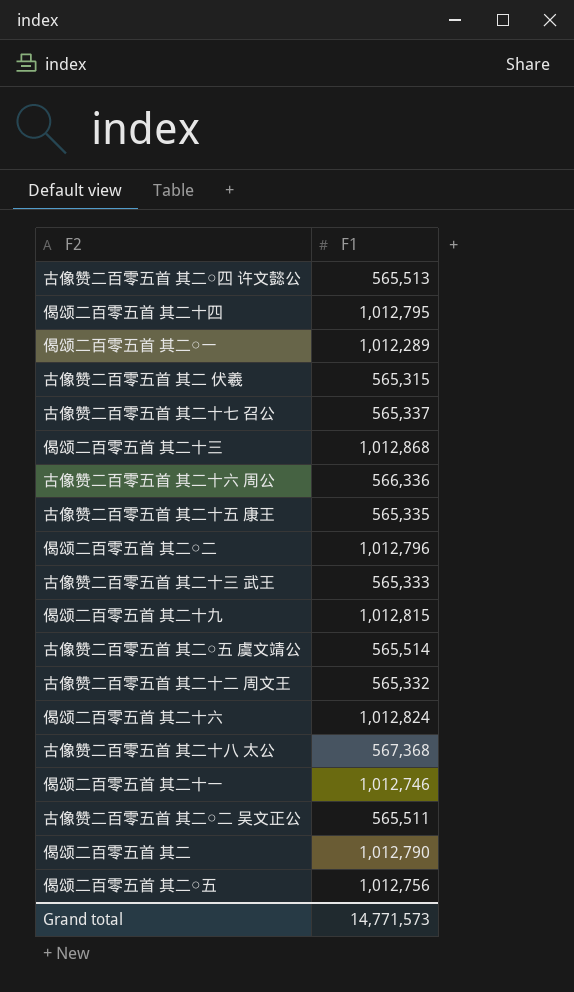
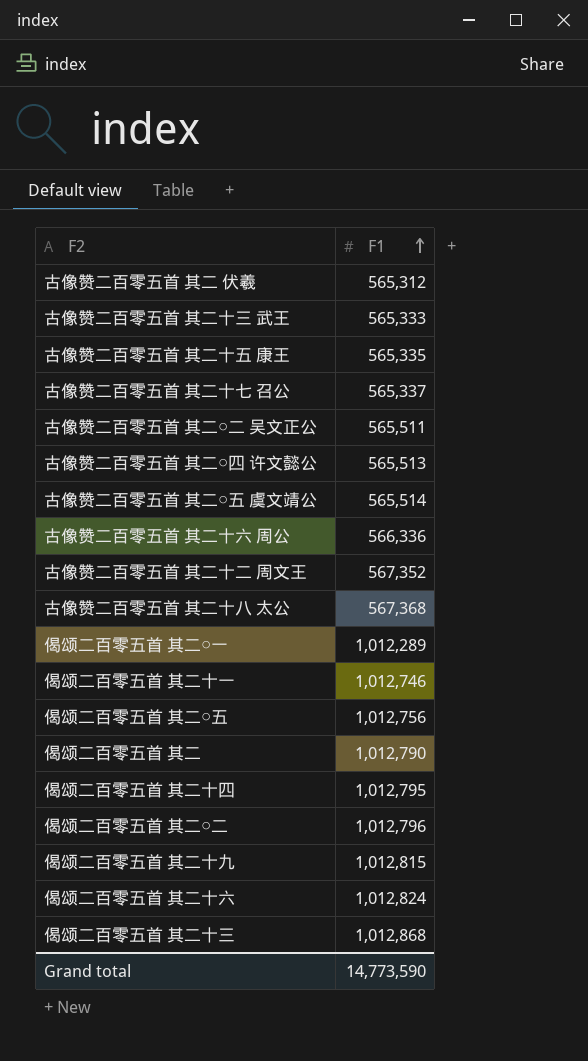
row order: none -> F1 ascending
古像赞二百零五首 其二 伏羲 | F1: 565,315 -> 565,312
古像赞二百零五首 其二十二 周文王 | F1: 565,332 -> 567,352
Grand total | F1: 14,771,573 -> 14,773,590

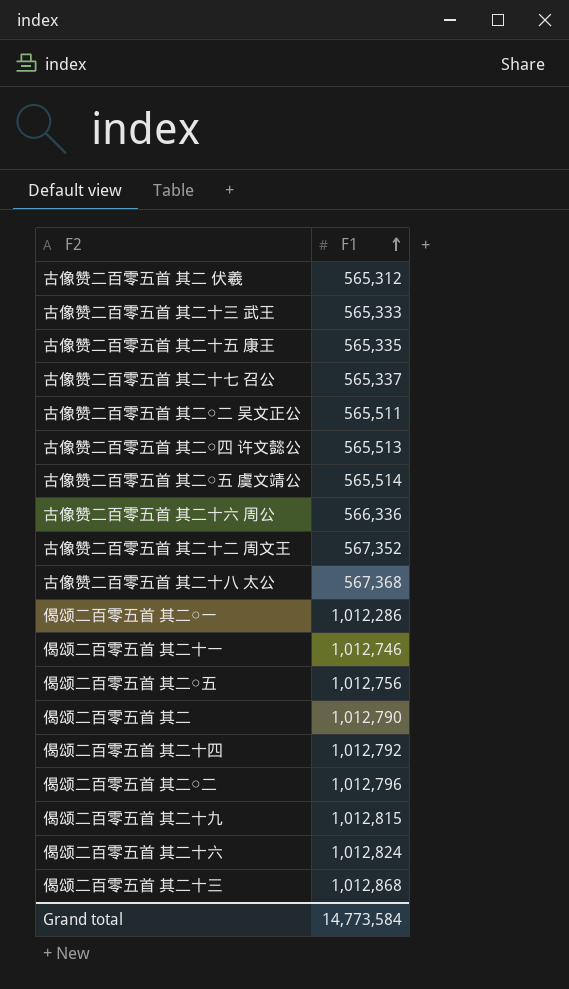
偈颂二百零五首 其二○一 | F1: 1,012,289 -> 1,012,286
偈颂二百零五首 其二十四 | F1: 1,012,795 -> 1,012,792
Grand total | F1: 14,773,590 -> 14,773,584

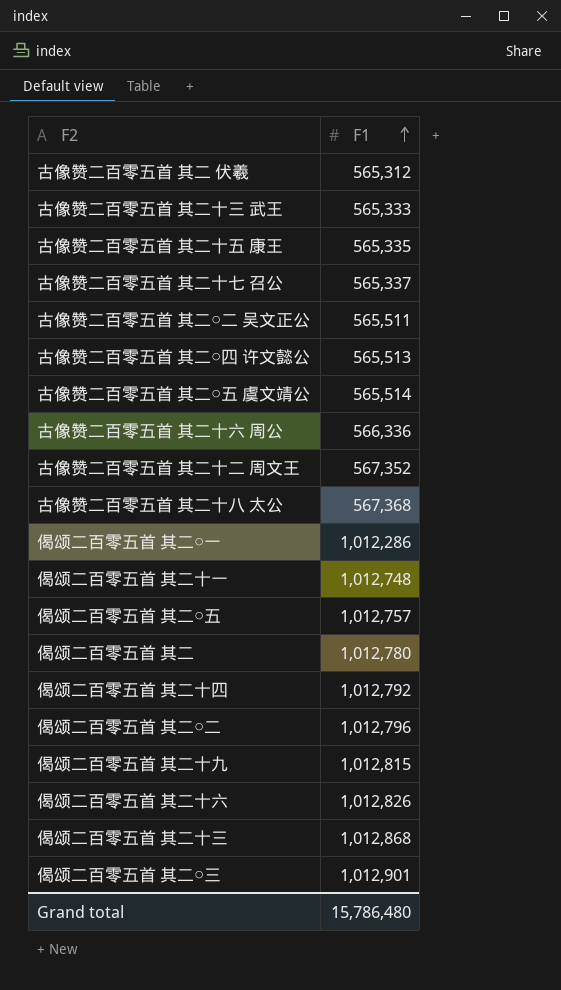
偈颂二百零五首 其二十一 | F1: 1,012,746 -> 1,012,748
偈颂二百零五首 其二○五 | F1: 1,012,756 -> 1,012,757
偈颂二百零五首 其二 | F1: 1,012,790 -> 1,012,780
偈颂二百零五首 其二十六 | F1: 1,012,824 -> 1,012,826
row 偈颂二百零五首 其二○三: none -> 1,012,901
Grand total | F1: 14,773,584 -> 15,786,480

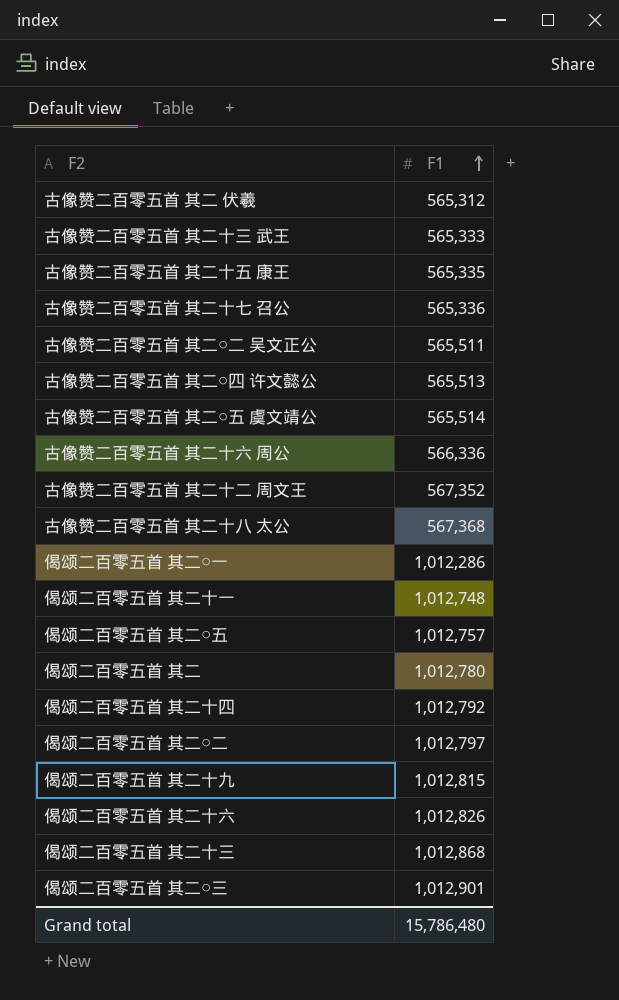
古像赞二百零五首 其二十七 召公 | F1: 565,337 -> 565,336
偈颂二百零五首 其二○二 | F1: 1,012,796 -> 1,012,797

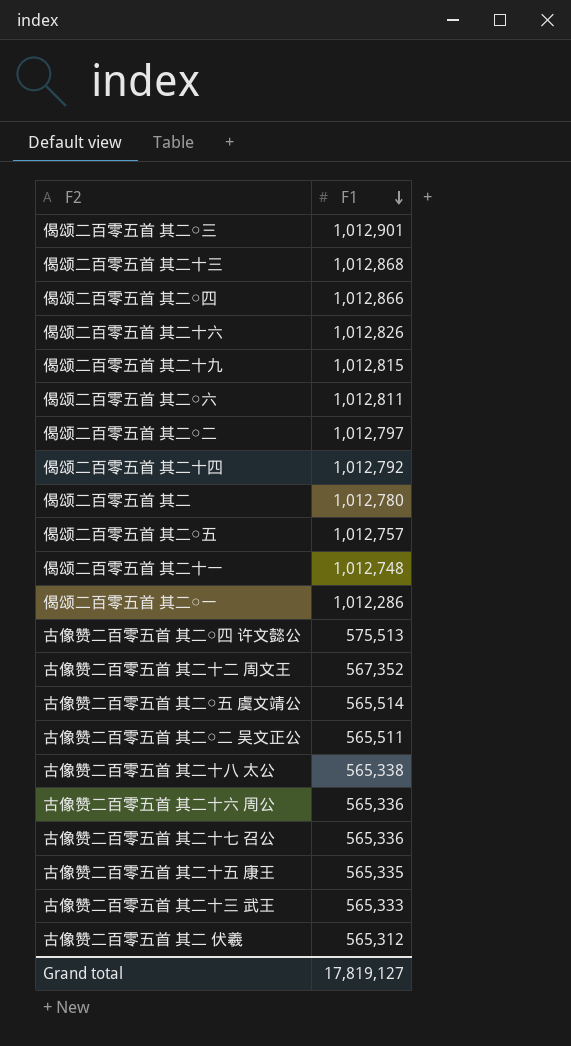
row order: F1 ascending -> F1 descending
row 偈颂二百零五首 其二○四: none -> 1,012,866
row 偈颂二百零五首 其二○六: none -> 1,012,811
古像赞二百零五首 其二○四 许文懿公 | F1: 565,513 -> 575,513
古像赞二百零五首 其二十八 太公 | F1: 567,368 -> 565,338
古像赞二百零五首 其二十六 周公 | F1: 566,336 -> 565,336
Grand total | F1: 15,786,480 -> 17,819,127

